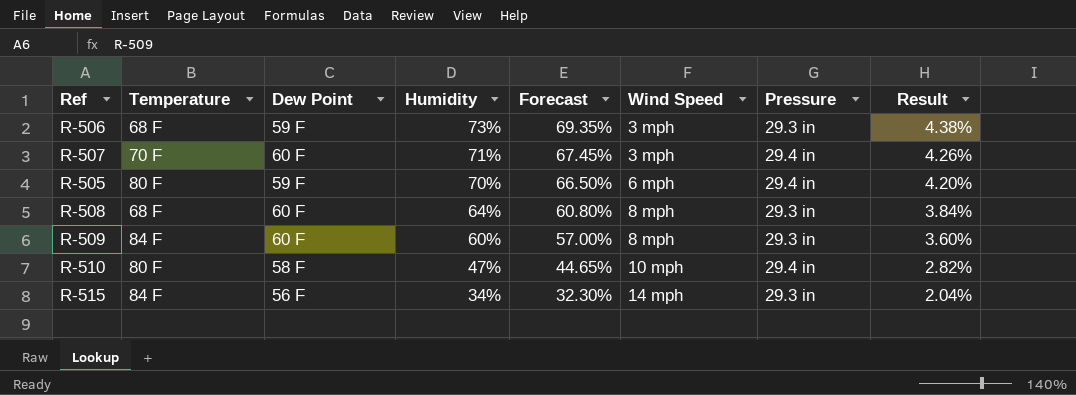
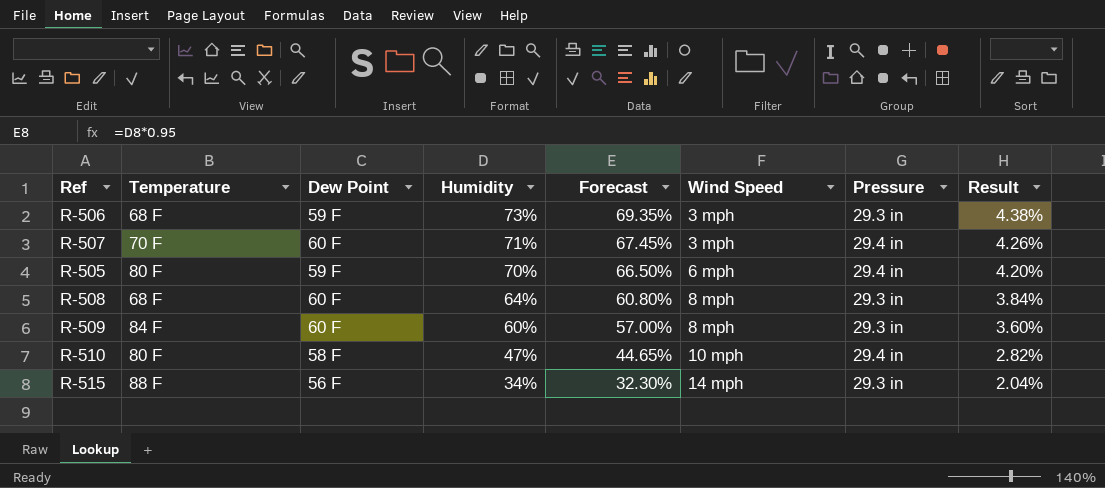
R-515 | Temperature: 84 F -> 88 F

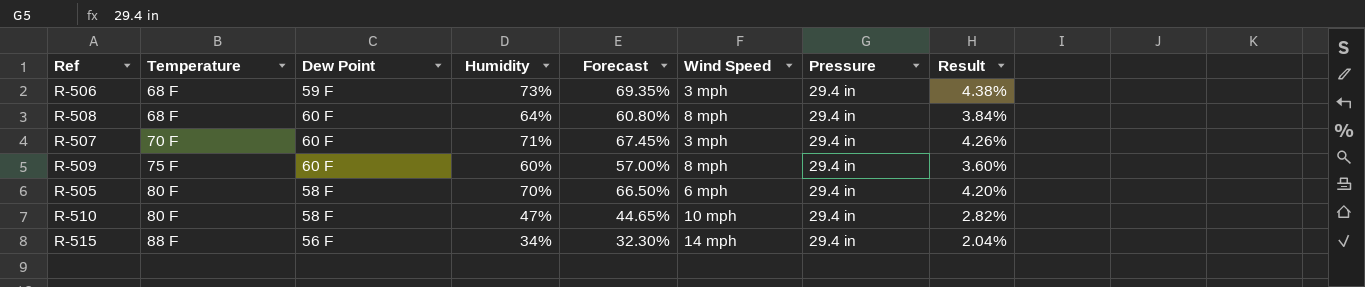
row order: Humidity descending -> Temperature ascending
R-506 | Pressure: 29.3 in -> 29.4 in
R-508 | Pressure: 29.3 in -> 29.4 in
R-509 | Temperature: 84 F -> 75 F
R-509 | Pressure: 29.3 in -> 29.4 in
R-505 | Dew Point: 59 F -> 58 F
R-515 | Pressure: 29.3 in -> 29.4 in

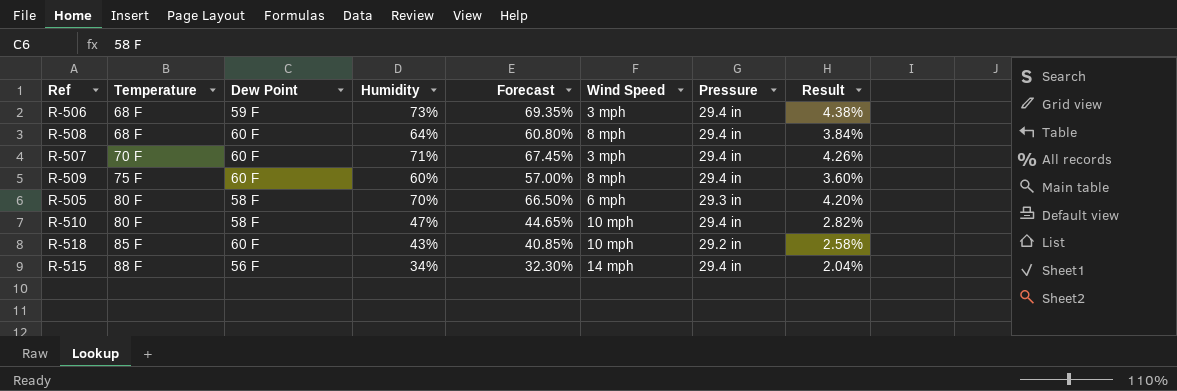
R-505 | Pressure: 29.4 in -> 29.3 in
row R-518: none -> 85 F | 60 F | 43% | 40.85% | 10 mph | 29.2 in | 2.58%

